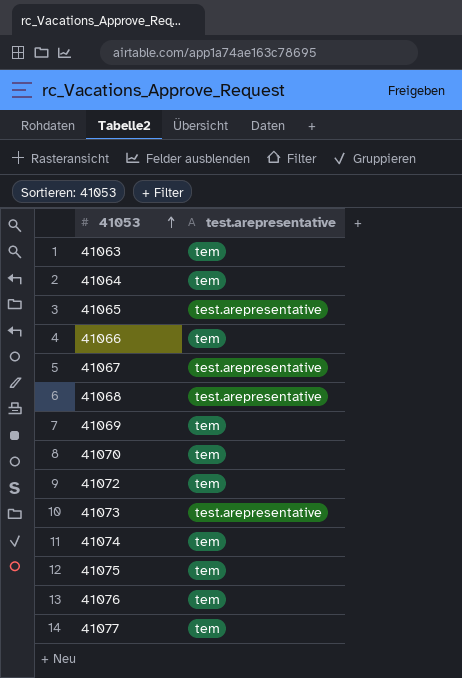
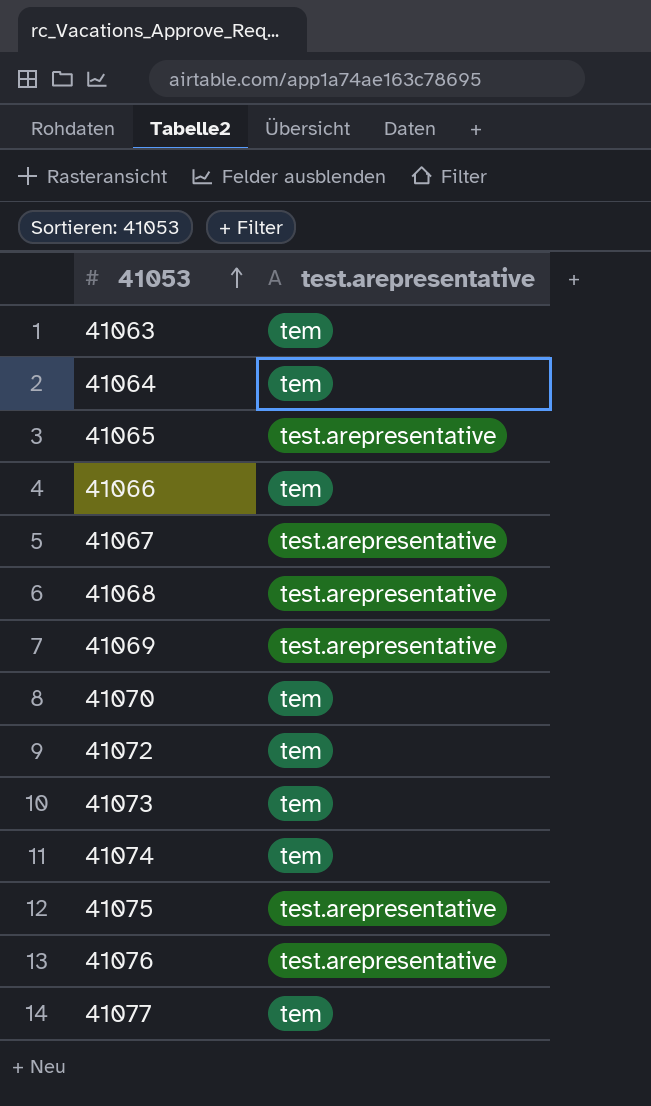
41069 | test.arepresentative: tem -> test.arepresentative
41073 | test.arepresentative: test.arepresentative -> tem
41075 | test.arepresentative: tem -> test.arepresentative
41076 | test.arepresentative: tem -> test.arepresentative

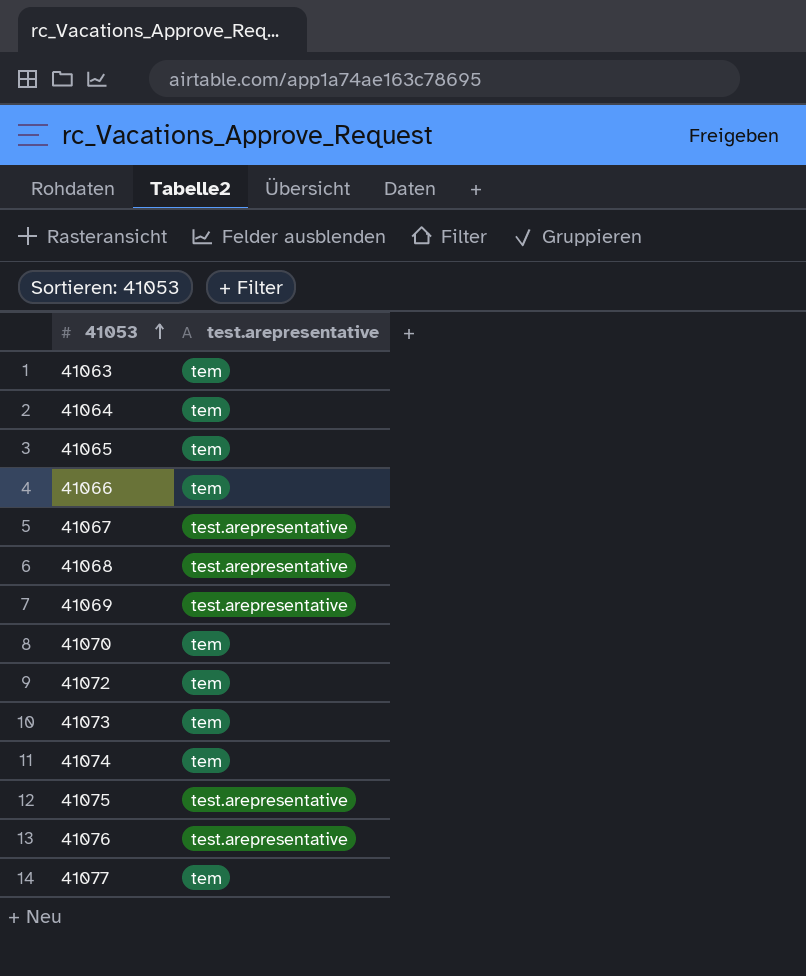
41065 | test.arepresentative: test.arepresentative -> tem

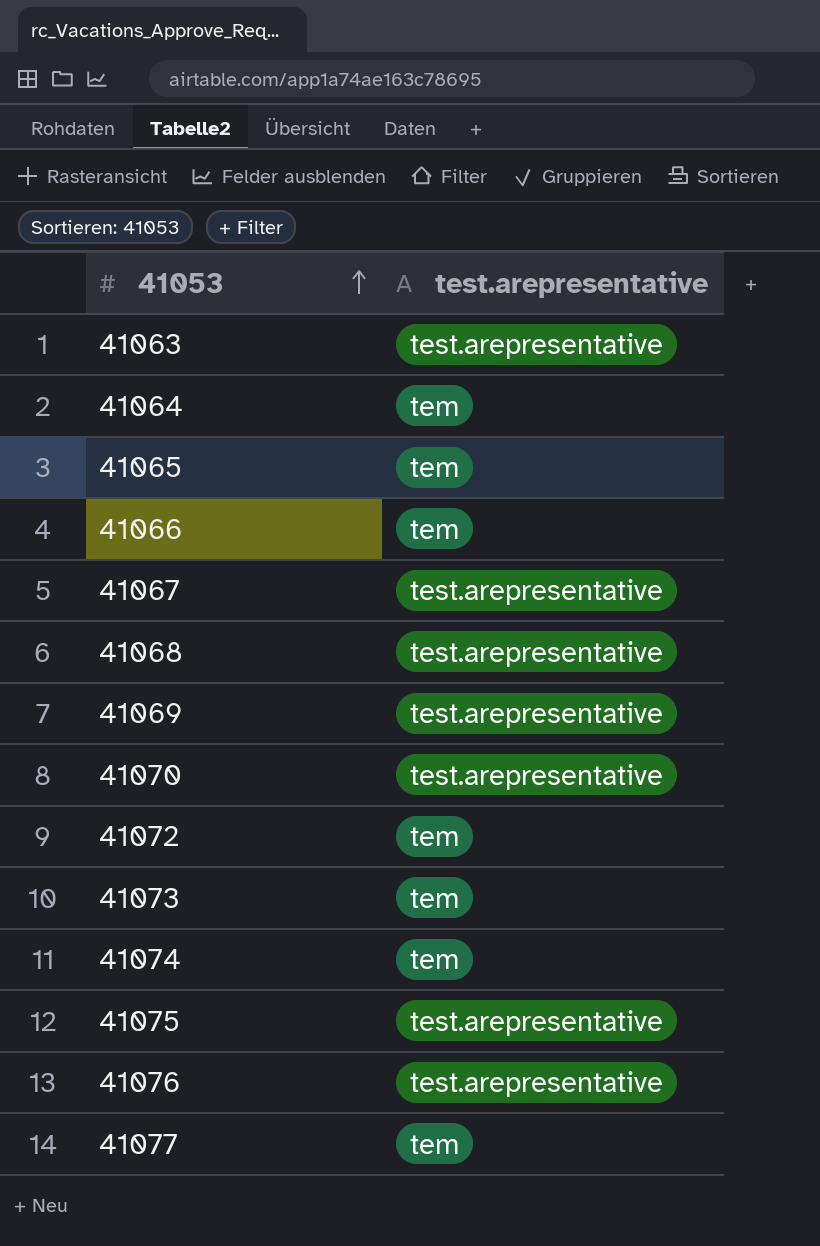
41063 | test.arepresentative: tem -> test.arepresentative
41070 | test.arepresentative: tem -> test.arepresentative

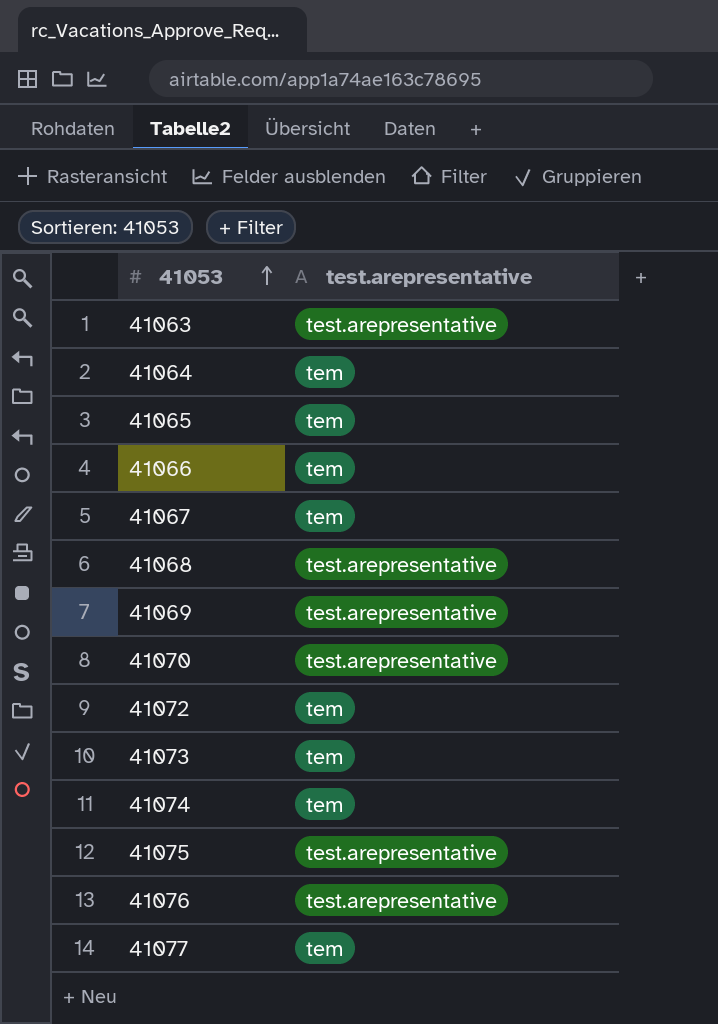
41067 | test.arepresentative: test.arepresentative -> tem

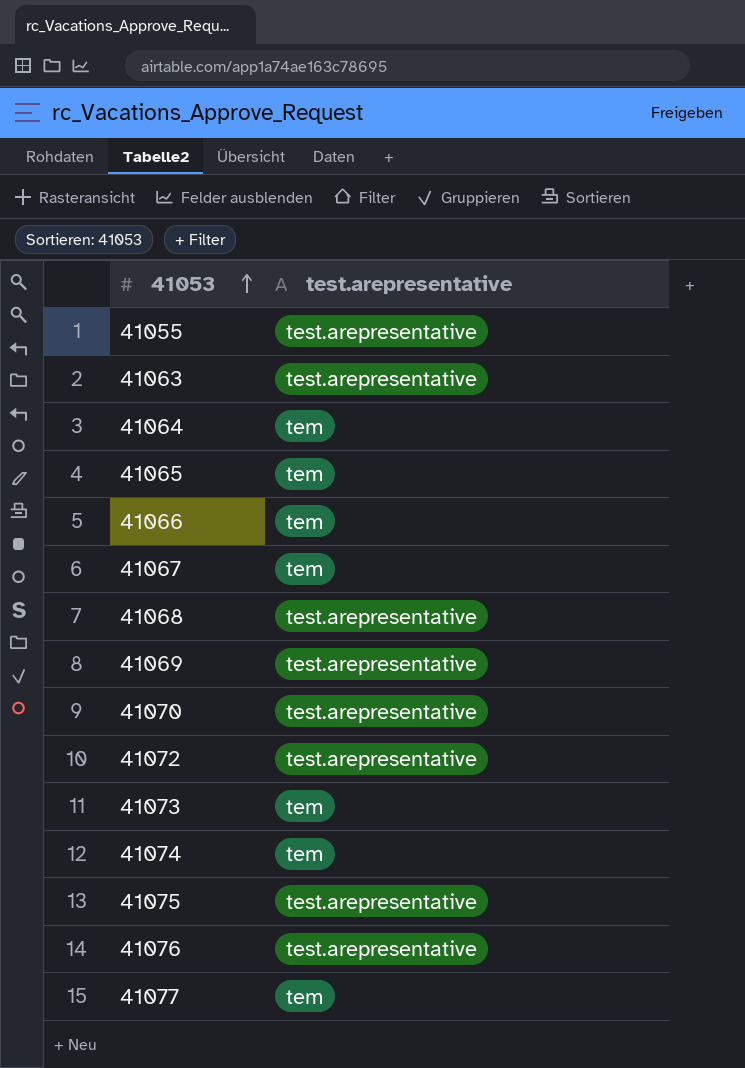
row 41055: none -> test.arepresentative
41072 | test.arepresentative: tem -> test.arepresentative

